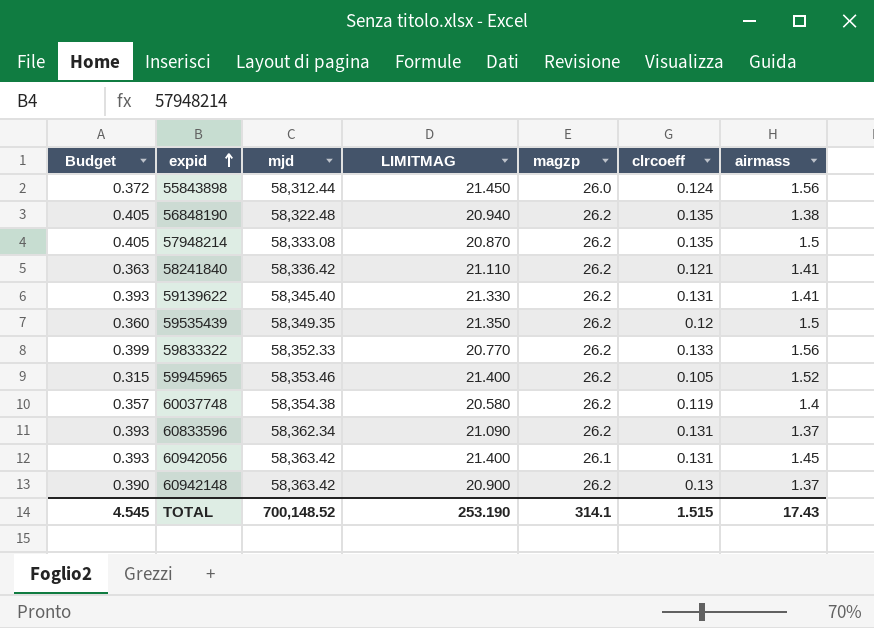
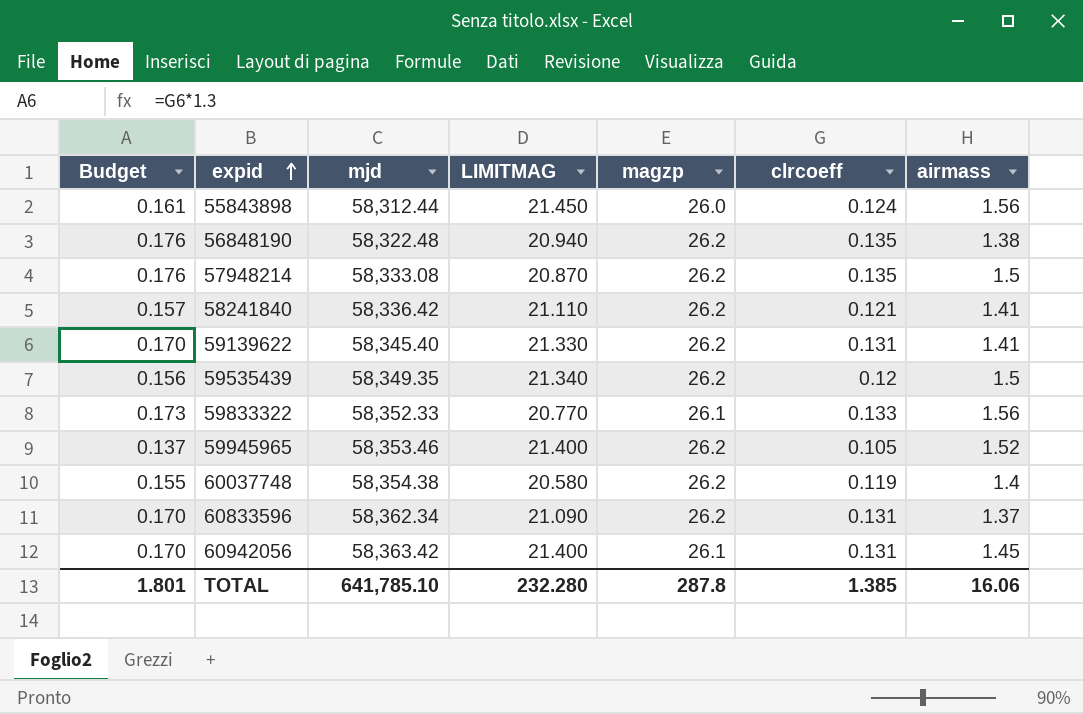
column Budget | formula: [clrcoeff] * 3 -> [clrcoeff] * 1.3
row 60942148: 0.390 | 58,363.42 | 20.900 | 26.2 | 0.13 | 1.37 -> none
59535439 | LIMITMAG: 21.350 -> 21.340
59833322 | magzp: 26.2 -> 26.1
TOTAL | Budget: 4.545 -> 1.801
TOTAL | mjd: 700,148.52 -> 641,785.10
TOTAL | LIMITMAG: 253.190 -> 232.280
TOTAL | magzp: 314.1 -> 287.8
TOTAL | clrcoeff: 1.515 -> 1.385
TOTAL | airmass: 17.43 -> 16.06

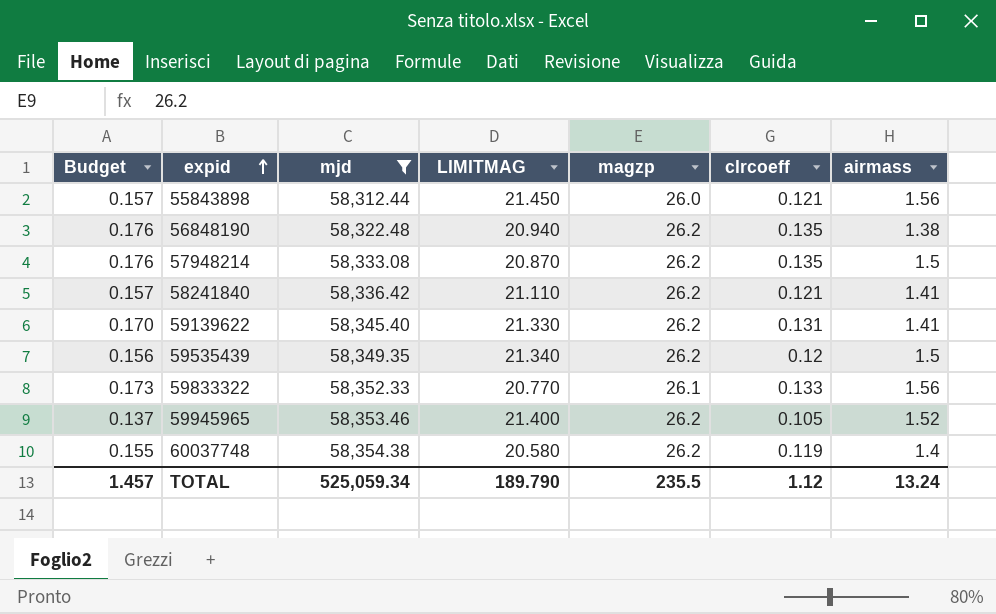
filter: none -> mjd <= 58,354.38
55843898 | Budget: 0.161 -> 0.157
55843898 | clrcoeff: 0.124 -> 0.121
TOTAL | Budget: 1.801 -> 1.457
TOTAL | mjd: 641,785.10 -> 525,059.34
TOTAL | LIMITMAG: 232.280 -> 189.790
TOTAL | magzp: 287.8 -> 235.5
TOTAL | clrcoeff: 1.385 -> 1.12
TOTAL | airmass: 16.06 -> 13.24

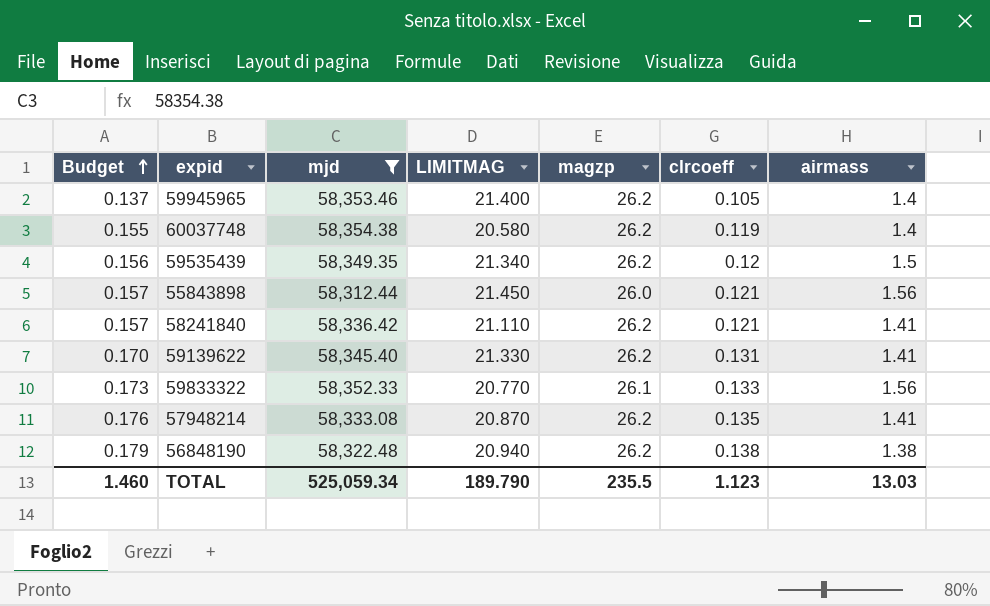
row order: expid ascending -> Budget ascending
59945965 | airmass: 1.52 -> 1.4
57948214 | airmass: 1.5 -> 1.41
56848190 | Budget: 0.176 -> 0.179
56848190 | clrcoeff: 0.135 -> 0.138
TOTAL | Budget: 1.457 -> 1.460
TOTAL | clrcoeff: 1.12 -> 1.123
TOTAL | airmass: 13.24 -> 13.03

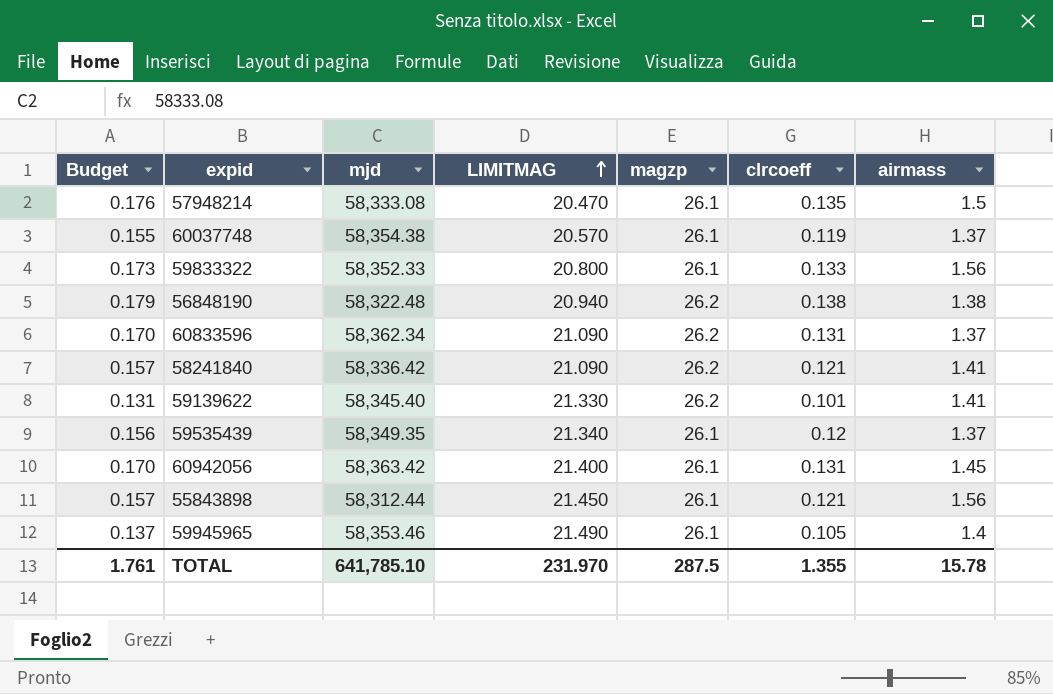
filter: mjd <= 58,354.38 -> none
row order: Budget ascending -> LIMITMAG ascending
57948214 | LIMITMAG: 20.870 -> 20.470
57948214 | magzp: 26.2 -> 26.1
57948214 | airmass: 1.41 -> 1.5
60037748 | LIMITMAG: 20.580 -> 20.570
60037748 | magzp: 26.2 -> 26.1
60037748 | airmass: 1.4 -> 1.37
59833322 | LIMITMAG: 20.770 -> 20.800
58241840 | LIMITMAG: 21.110 -> 21.090
59139622 | Budget: 0.170 -> 0.131
59139622 | clrcoeff: 0.131 -> 0.101
59535439 | magzp: 26.2 -> 26.1
59535439 | airmass: 1.5 -> 1.37
55843898 | magzp: 26.0 -> 26.1
59945965 | LIMITMAG: 21.400 -> 21.490
59945965 | magzp: 26.2 -> 26.1
TOTAL | Budget: 1.460 -> 1.761
TOTAL | mjd: 525,059.34 -> 641,785.10
TOTAL | LIMITMAG: 189.790 -> 231.970
TOTAL | magzp: 235.5 -> 287.5
TOTAL | clrcoeff: 1.123 -> 1.355
TOTAL | airmass: 13.03 -> 15.78

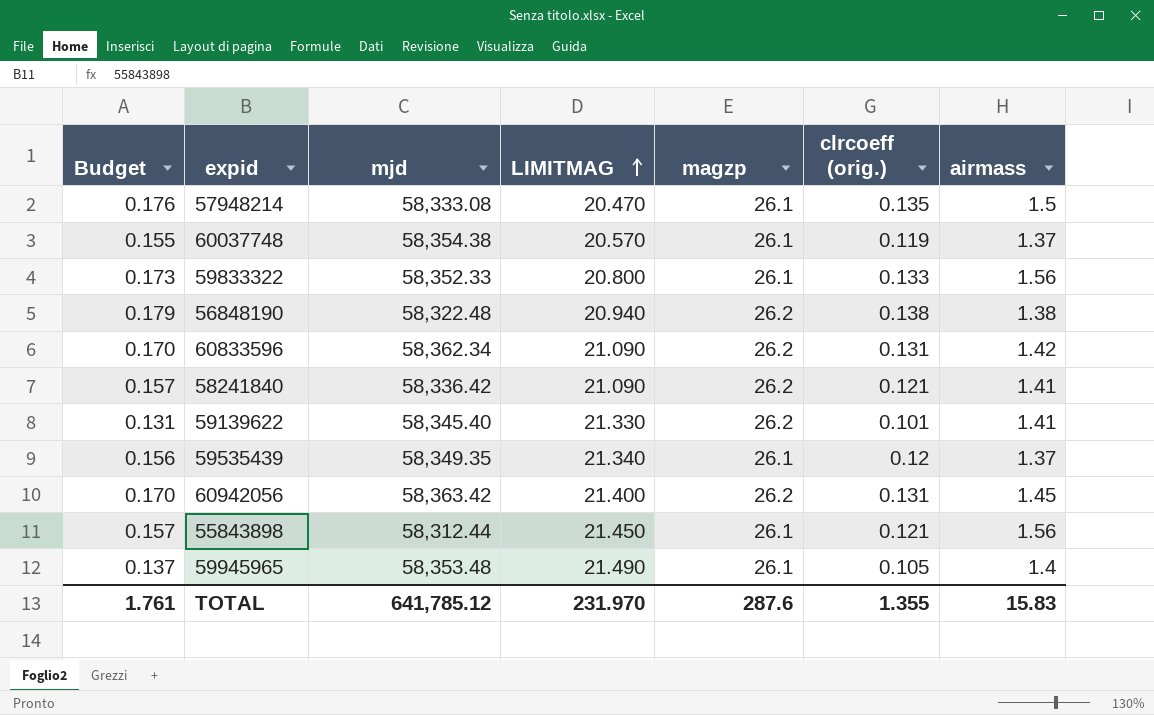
column name: clrcoeff -> clrcoeff (orig.)
60833596 | airmass: 1.37 -> 1.42
60942056 | magzp: 26.1 -> 26.2
59945965 | mjd: 58,353.46 -> 58,353.48
TOTAL | mjd: 641,785.10 -> 641,785.12
TOTAL | magzp: 287.5 -> 287.6
TOTAL | airmass: 15.78 -> 15.83

